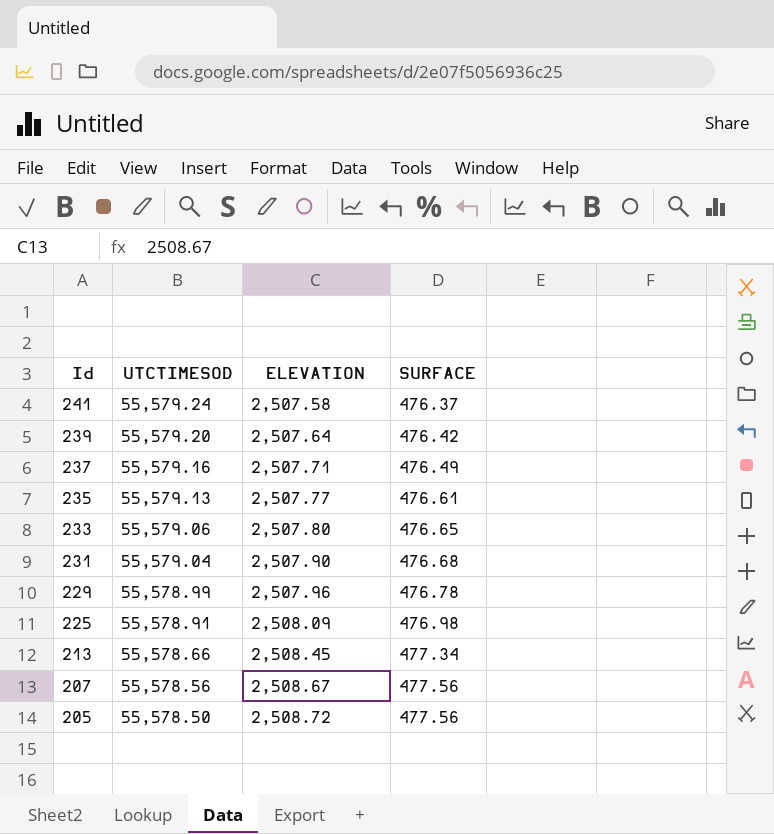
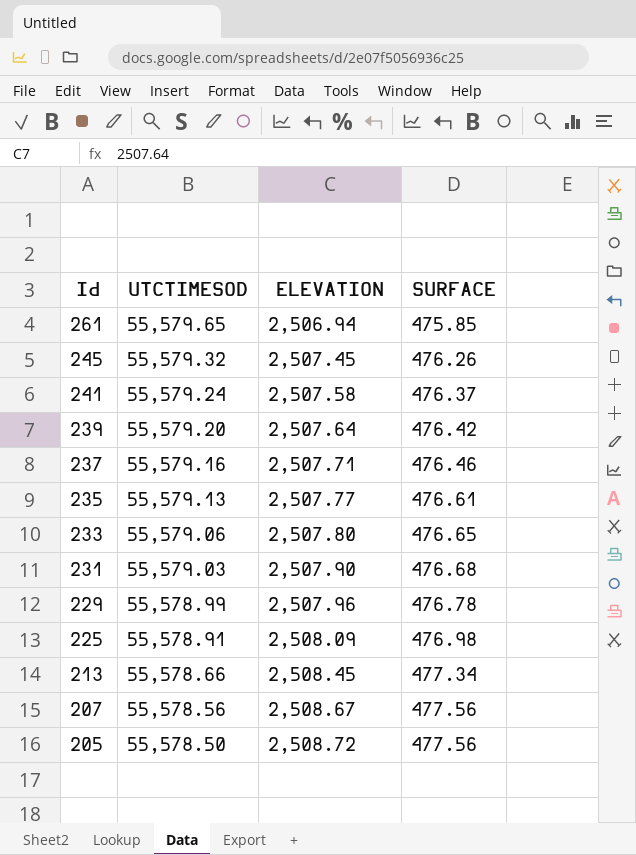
row 261: none -> 55,579.65 | 2,506.94 | 475.85
row 245: none -> 55,579.32 | 2,507.45 | 476.26
237 | SURFACE: 476.49 -> 476.46
231 | UTCTIMESOD: 55,579.04 -> 55,579.03

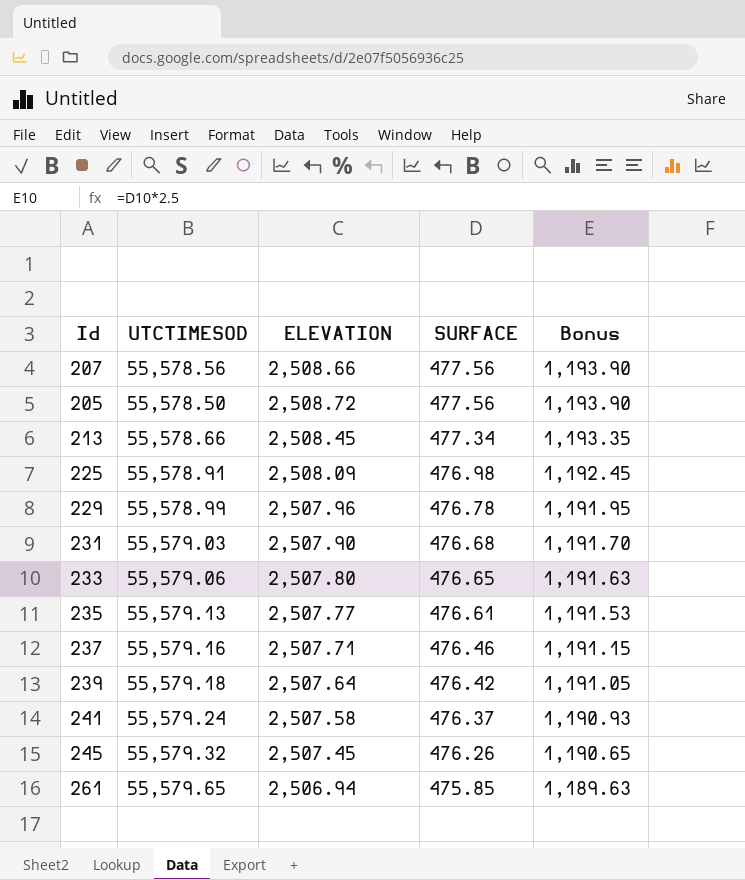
row order: Id descending -> SURFACE descending
column Bonus | formula: none -> [SURFACE] * 2.5
207 | ELEVATION: 2,508.67 -> 2,508.66
239 | UTCTIMESOD: 55,579.20 -> 55,579.18

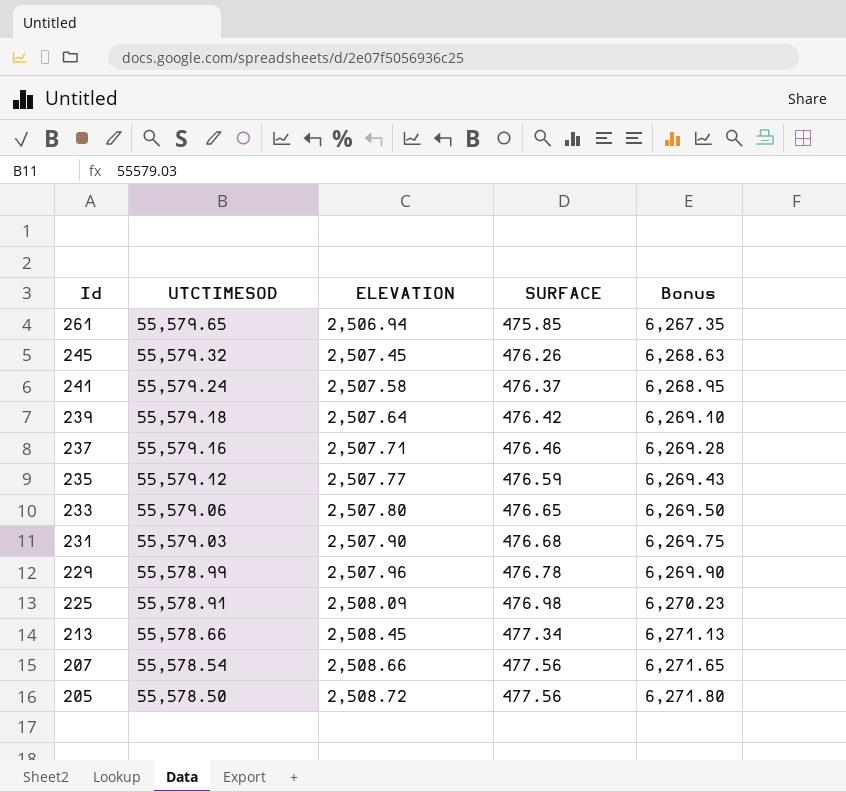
row order: SURFACE descending -> Id descending
column Bonus | formula: [SURFACE] * 2.5 -> [ELEVATION] * 2.5
235 | UTCTIMESOD: 55,579.13 -> 55,579.12
235 | SURFACE: 476.61 -> 476.59
207 | UTCTIMESOD: 55,578.56 -> 55,578.54

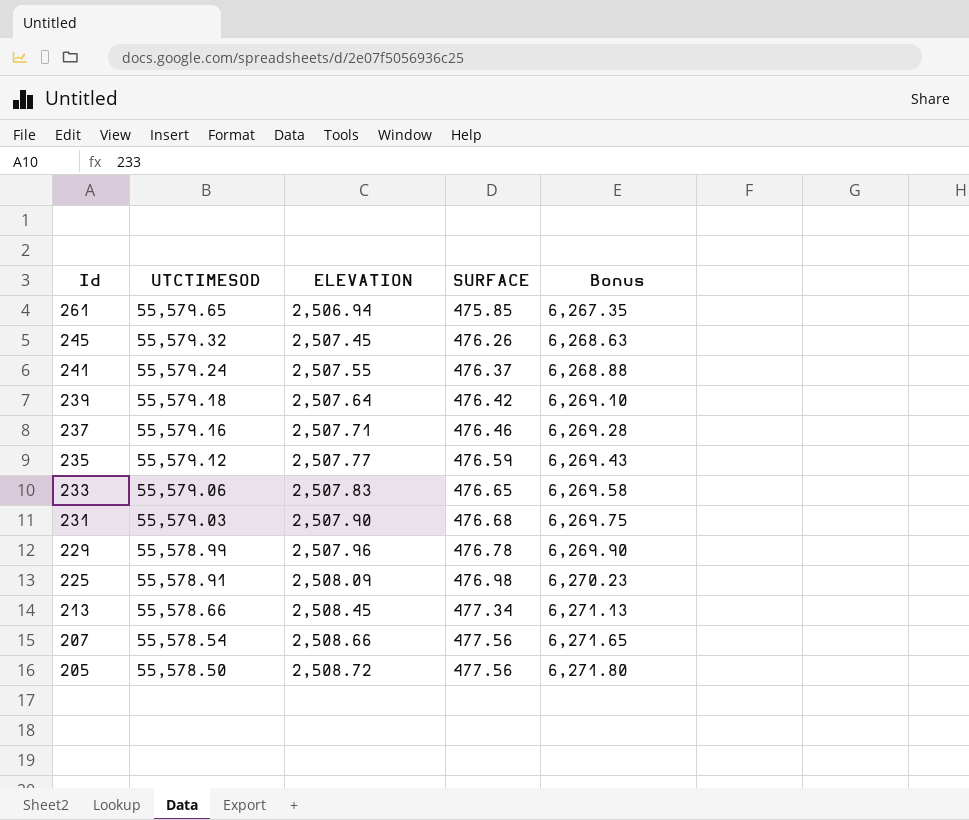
241 | ELEVATION: 2,507.58 -> 2,507.55
241 | Bonus: 6,268.95 -> 6,268.88
233 | ELEVATION: 2,507.80 -> 2,507.83
233 | Bonus: 6,269.50 -> 6,269.58

